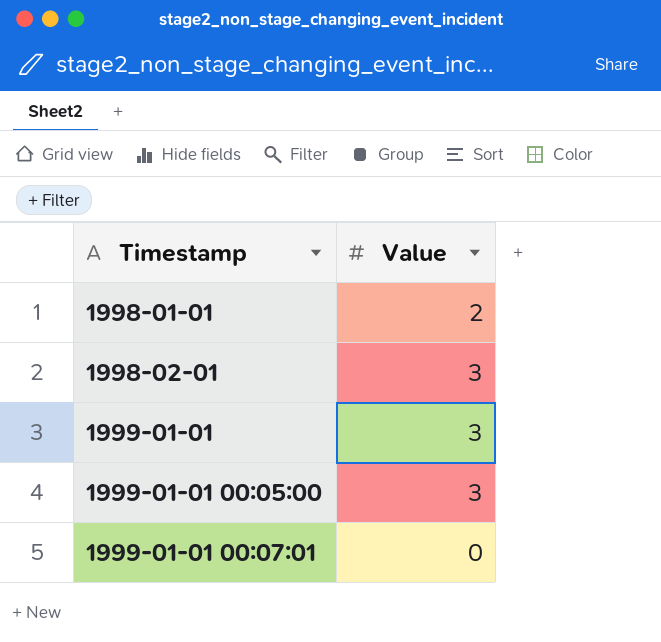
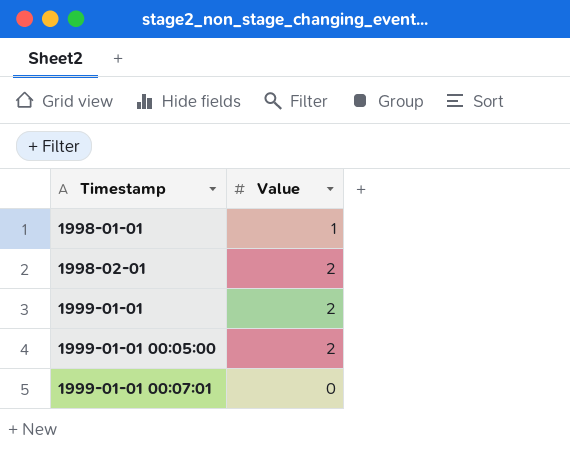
1998-01-01 | Value: 2 -> 1
1998-02-01 | Value: 3 -> 2
1999-01-01 | Value: 3 -> 2
1999-01-01 00:05:00 | Value: 3 -> 2

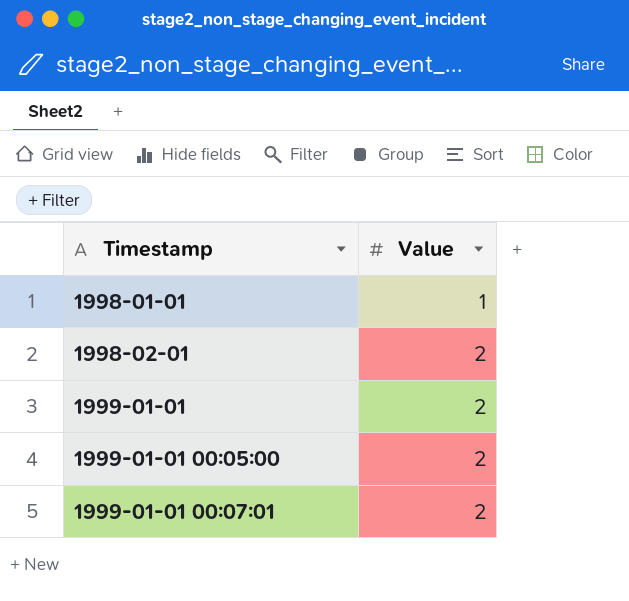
1999-01-01 00:07:01 | Value: 0 -> 2

